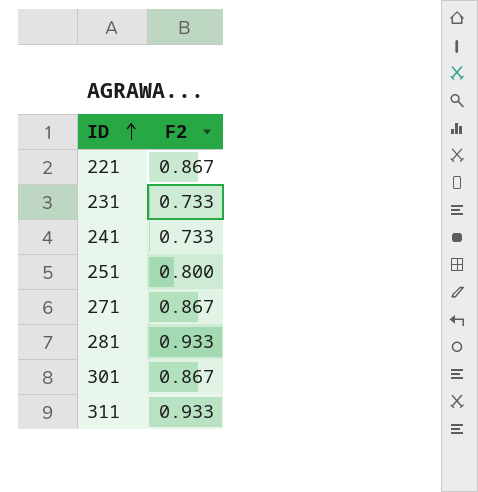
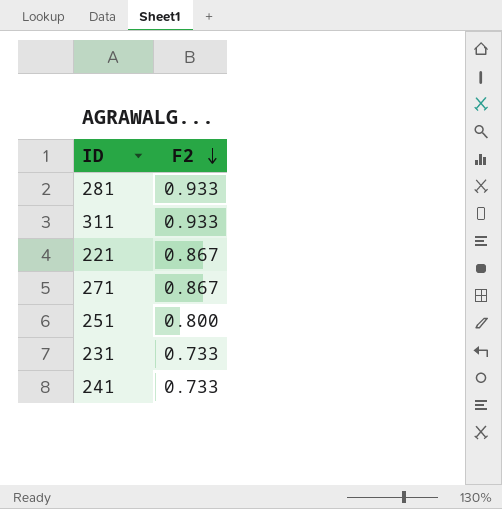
row order: ID ascending -> F2 descending
row 301: 0.867 -> none

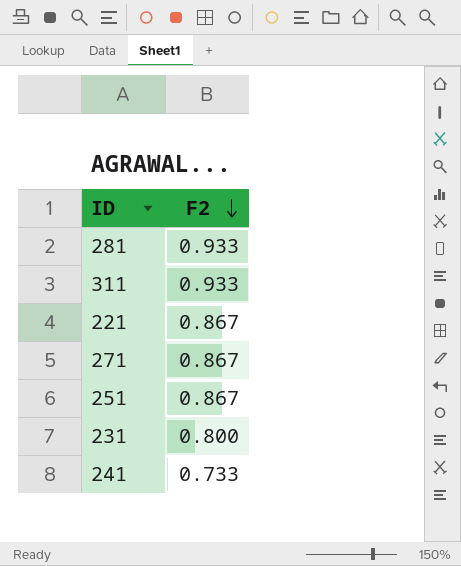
251 | F2: 0.800 -> 0.867
231 | F2: 0.733 -> 0.800

